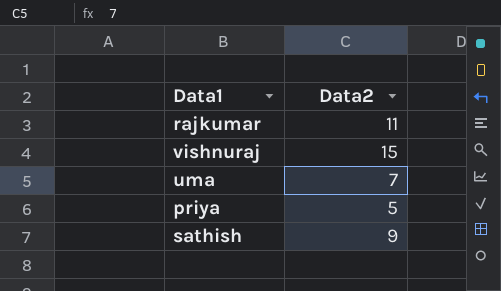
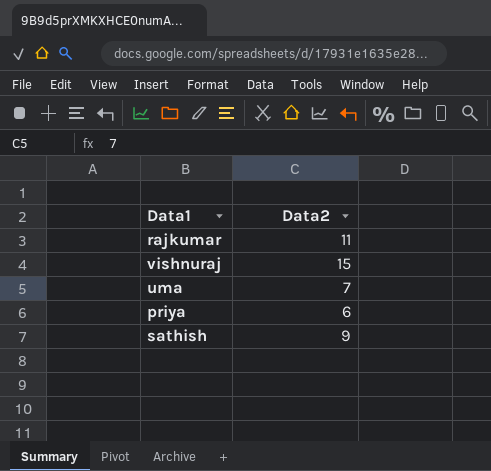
priya | Data2: 5 -> 6

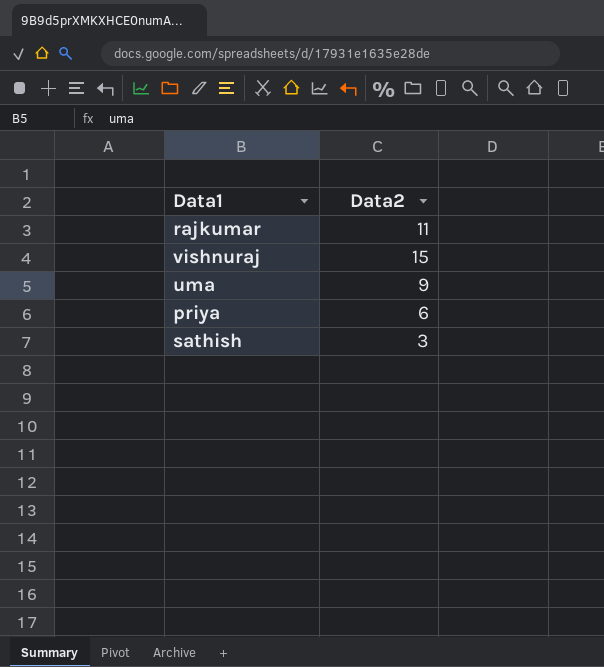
uma | Data2: 7 -> 9
sathish | Data2: 9 -> 3

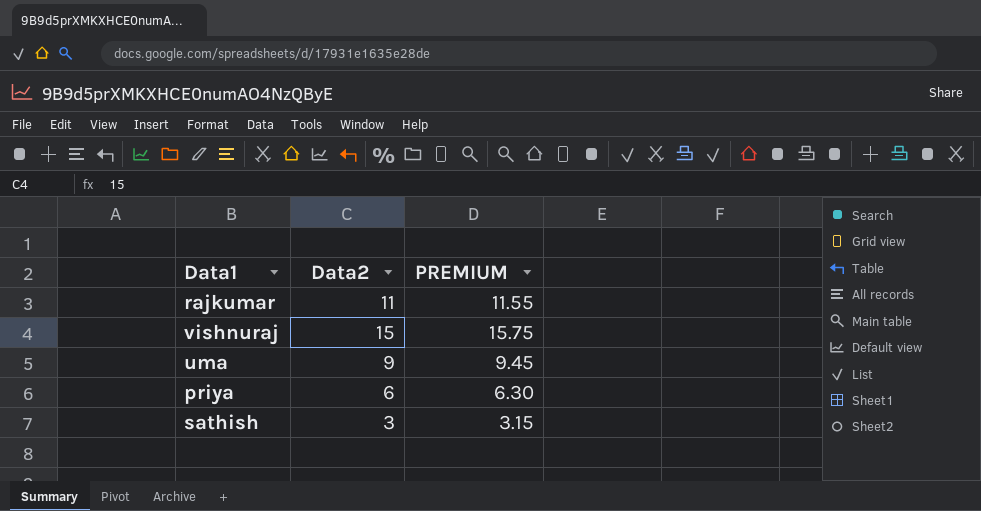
column PREMIUM | formula: none -> [Data2] * 1.05

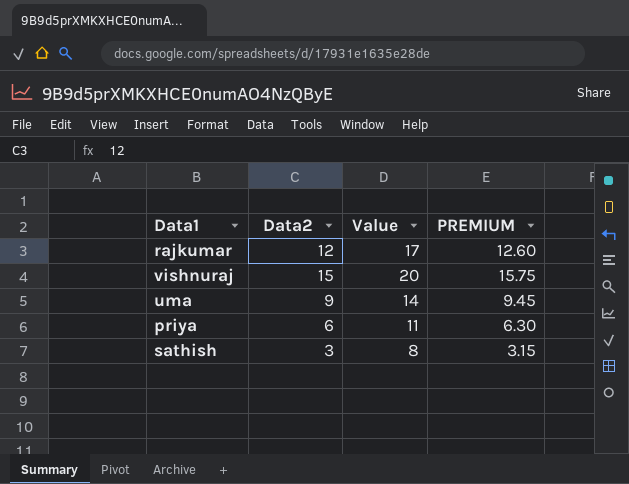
column Value | formula: none -> [Data2] + 5
rajkumar | Data2: 11 -> 12
rajkumar | PREMIUM: 11.55 -> 12.60

